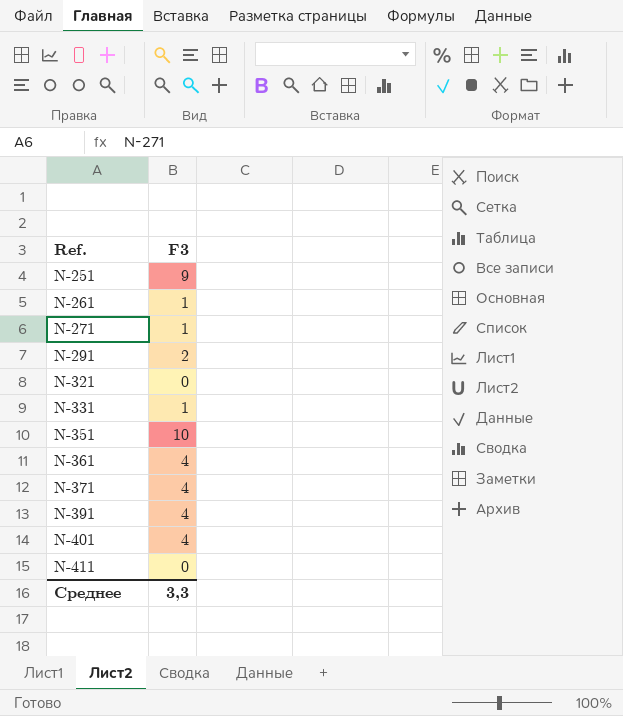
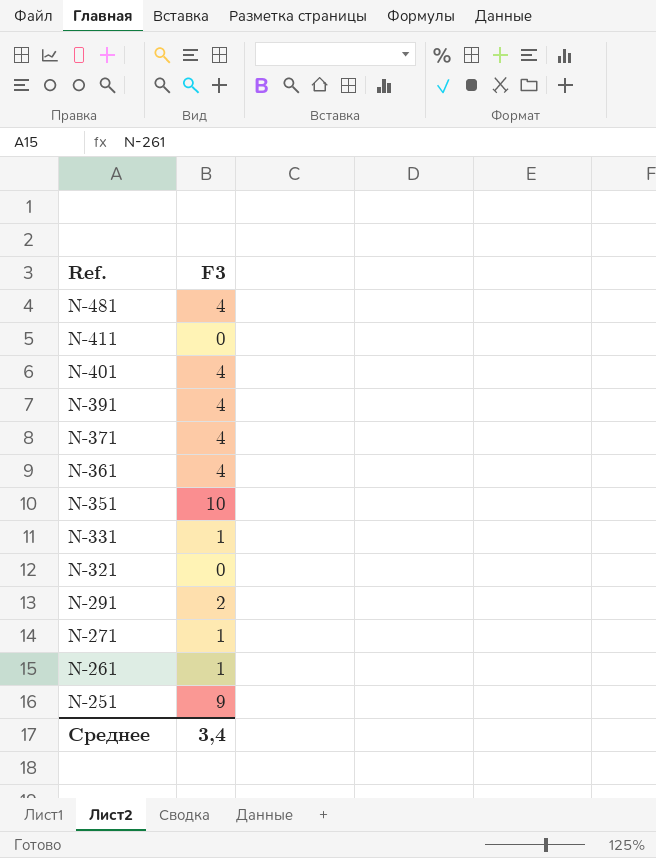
row order: Ref. ascending -> Ref. descending
row N-481: none -> 4
Среднее | F3: 3,3 -> 3,4

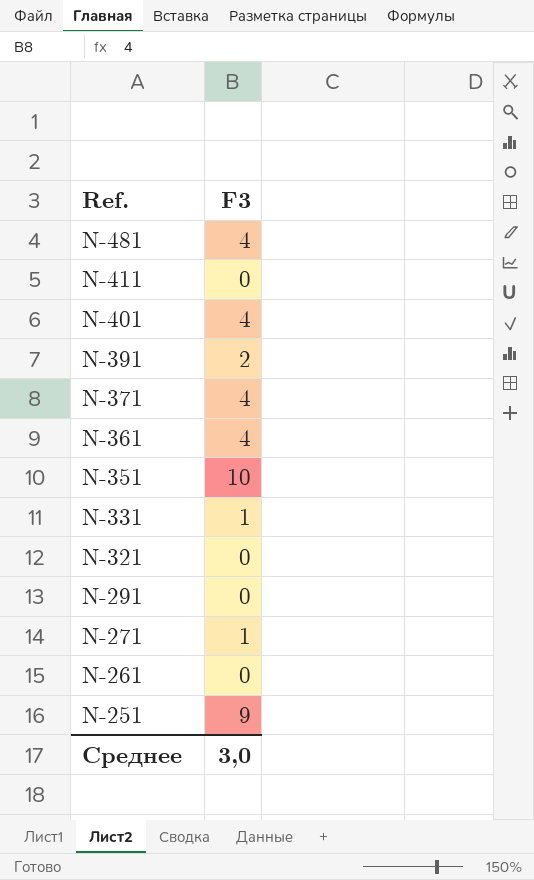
N-391 | F3: 4 -> 2
N-291 | F3: 2 -> 0
N-261 | F3: 1 -> 0
Среднее | F3: 3,4 -> 3,0

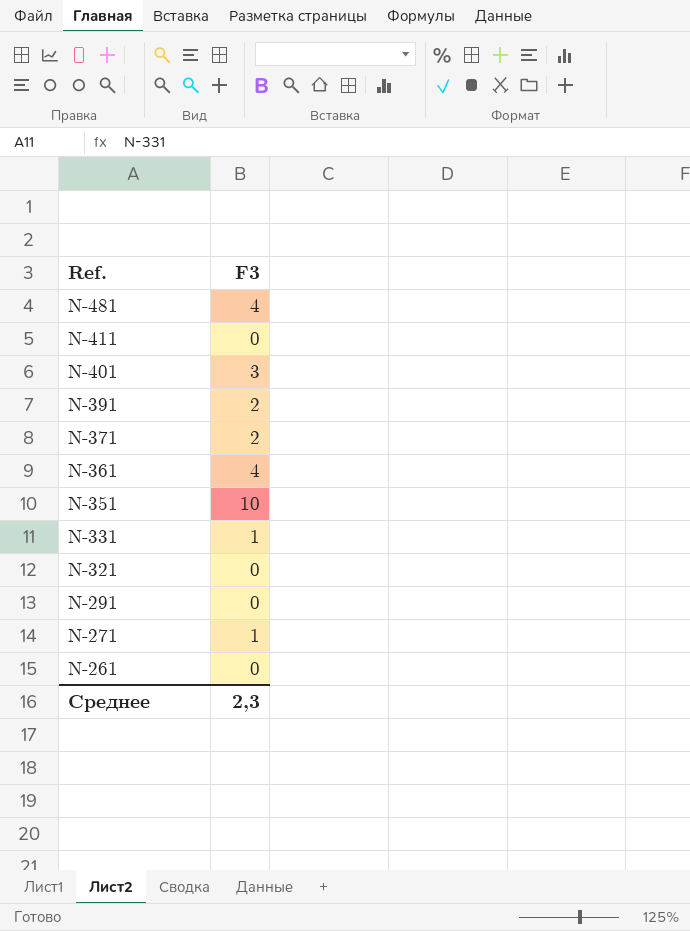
row N-251: 9 -> none
N-401 | F3: 4 -> 3
N-371 | F3: 4 -> 2
Среднее | F3: 3,0 -> 2,3

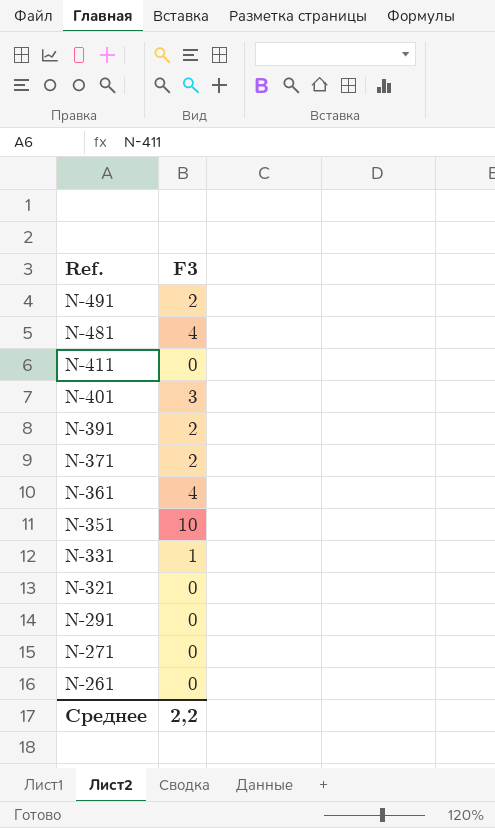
row N-491: none -> 2
N-271 | F3: 1 -> 0
Среднее | F3: 2,3 -> 2,2

